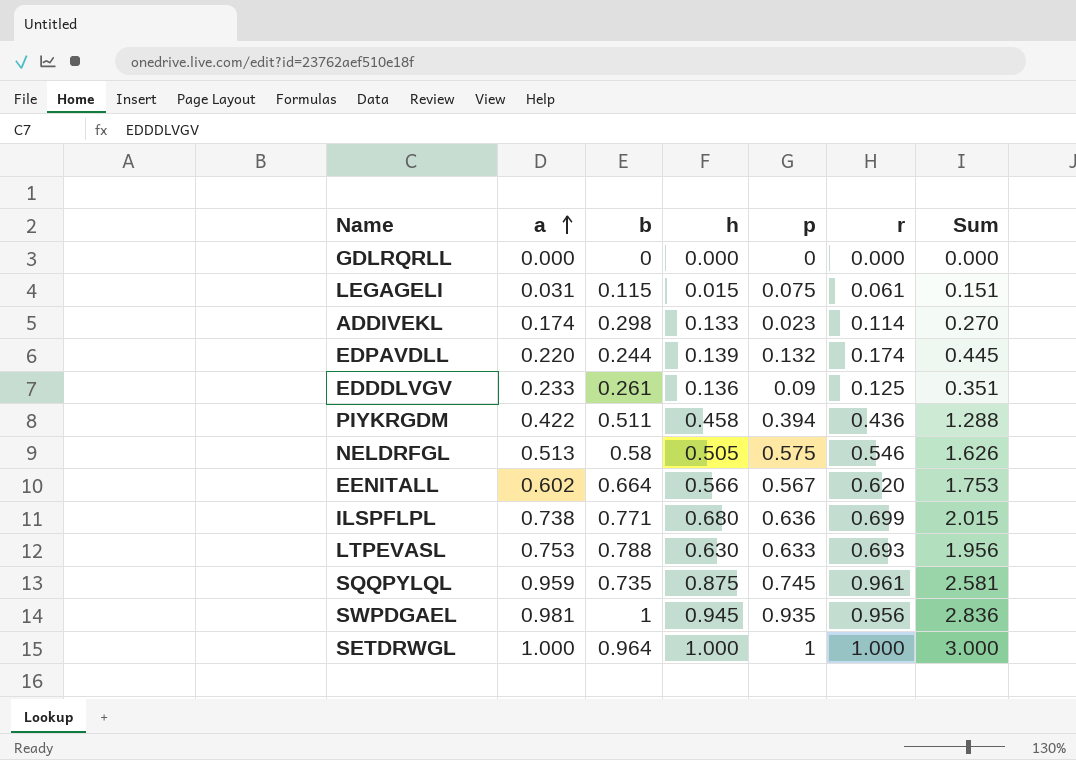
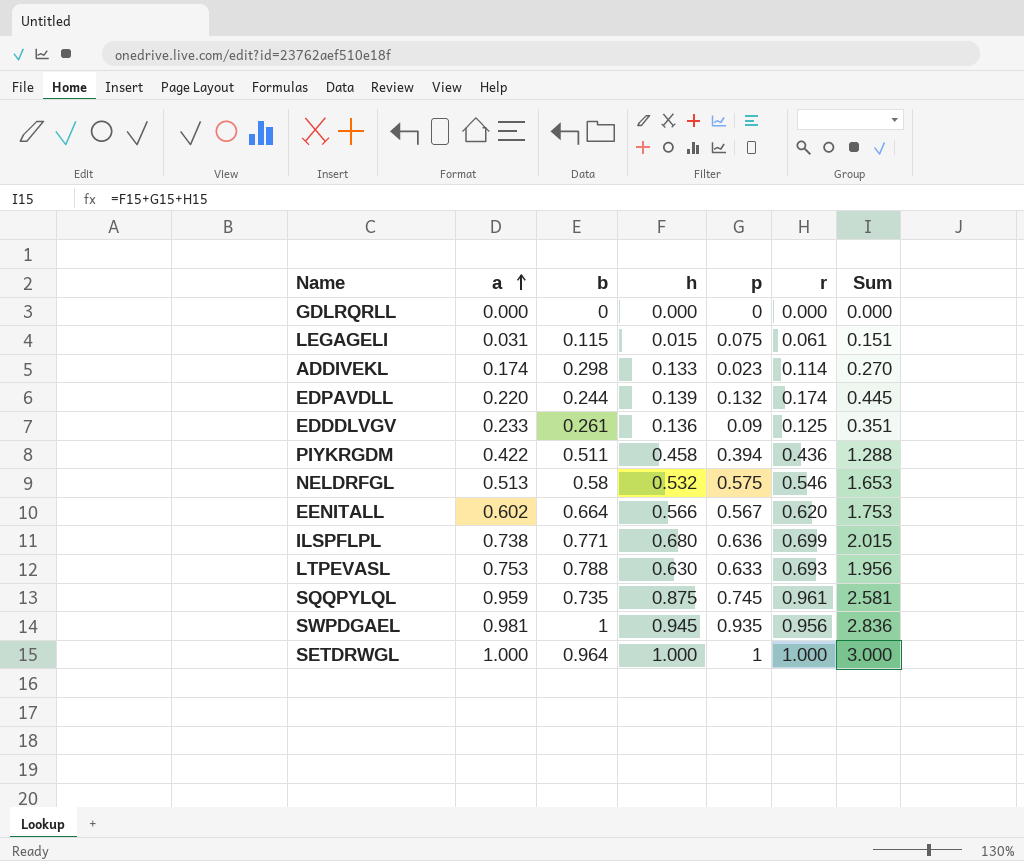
NELDRFGL | h: 0.505 -> 0.532
NELDRFGL | Sum: 1.626 -> 1.653

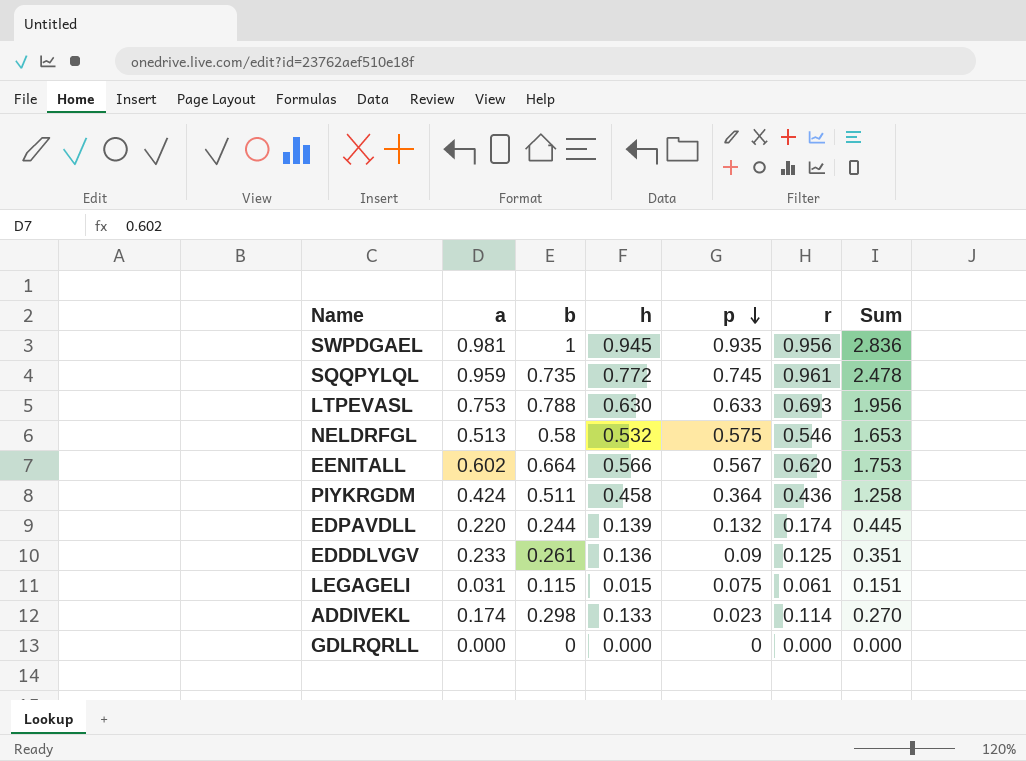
row order: a ascending -> p descending
row ILSPFLPL: 0.738 | 0.771 | 0.680 | 0.636 | 0.699 | 2.015 -> none
row SETDRWGL: 1.000 | 0.964 | 1.000 | 1 | 1.000 | 3.000 -> none
SQQPYLQL | h: 0.875 -> 0.772
SQQPYLQL | Sum: 2.581 -> 2.478
PIYKRGDM | a: 0.422 -> 0.424
PIYKRGDM | p: 0.394 -> 0.364
PIYKRGDM | Sum: 1.288 -> 1.258

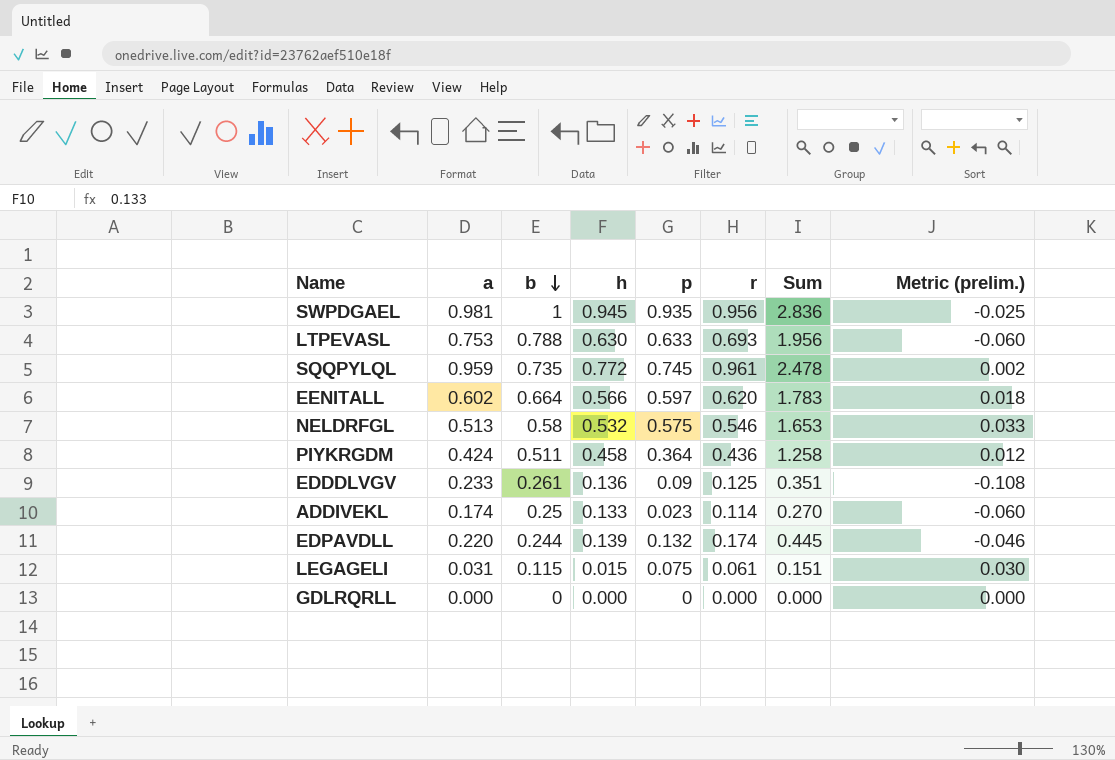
row order: p descending -> b descending
column Metric (prelim.) | formula: none -> [r] - [a]
EENITALL | p: 0.567 -> 0.597
EENITALL | Sum: 1.753 -> 1.783
ADDIVEKL | b: 0.298 -> 0.25

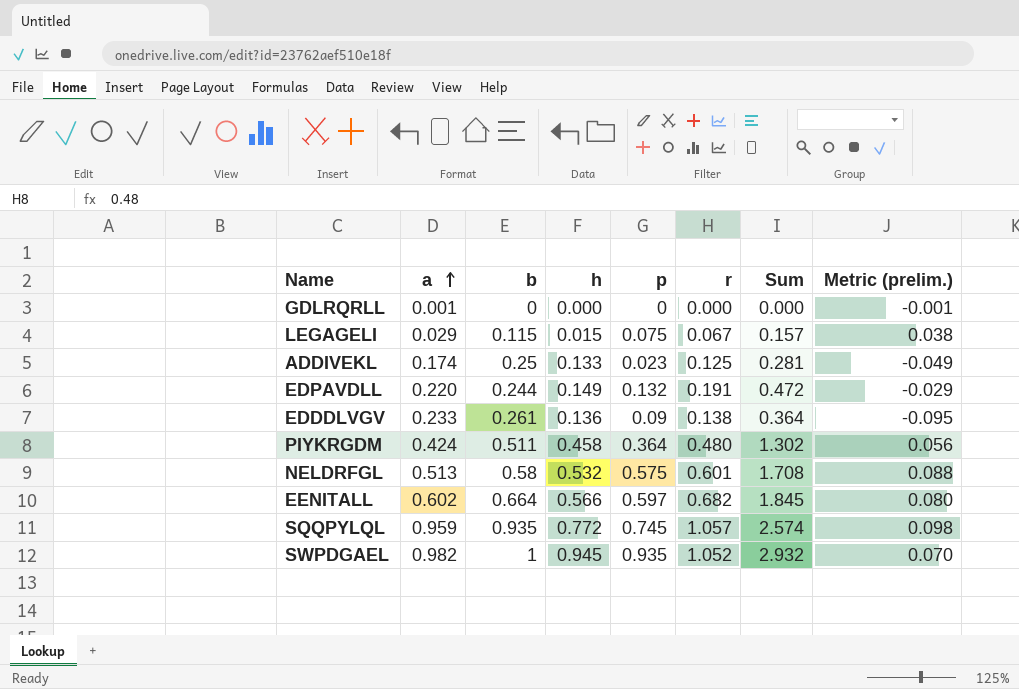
row order: b descending -> a ascending
row LTPEVASL: 0.753 | 0.788 | 0.630 | 0.633 | 0.693 | 1.956 | -0.060 -> none
GDLRQRLL | a: 0.000 -> 0.001
GDLRQRLL | Metric (prelim.): 0.000 -> -0.001
LEGAGELI | a: 0.031 -> 0.029
LEGAGELI | r: 0.061 -> 0.067
LEGAGELI | Sum: 0.151 -> 0.157
LEGAGELI | Metric (prelim.): 0.030 -> 0.038
ADDIVEKL | r: 0.114 -> 0.125
ADDIVEKL | Sum: 0.270 -> 0.281
ADDIVEKL | Metric (prelim.): -0.060 -> -0.049
EDPAVDLL | h: 0.139 -> 0.149
EDPAVDLL | r: 0.174 -> 0.191
EDPAVDLL | Sum: 0.445 -> 0.472
EDPAVDLL | Metric (prelim.): -0.046 -> -0.029
EDDDLVGV | r: 0.125 -> 0.138
EDDDLVGV | Sum: 0.351 -> 0.364
EDDDLVGV | Metric (prelim.): -0.108 -> -0.095
PIYKRGDM | r: 0.436 -> 0.480
PIYKRGDM | Sum: 1.258 -> 1.302
PIYKRGDM | Metric (prelim.): 0.012 -> 0.056
NELDRFGL | r: 0.546 -> 0.601
NELDRFGL | Sum: 1.653 -> 1.708
NELDRFGL | Metric (prelim.): 0.033 -> 0.088
EENITALL | r: 0.620 -> 0.682
EENITALL | Sum: 1.783 -> 1.845
EENITALL | Metric (prelim.): 0.018 -> 0.080
SQQPYLQL | b: 0.735 -> 0.935
SQQPYLQL | r: 0.961 -> 1.057
SQQPYLQL | Sum: 2.478 -> 2.574
SQQPYLQL | Metric (prelim.): 0.002 -> 0.098
SWPDGAEL | a: 0.981 -> 0.982
SWPDGAEL | r: 0.956 -> 1.052
SWPDGAEL | Sum: 2.836 -> 2.932
SWPDGAEL | Metric (prelim.): -0.025 -> 0.070

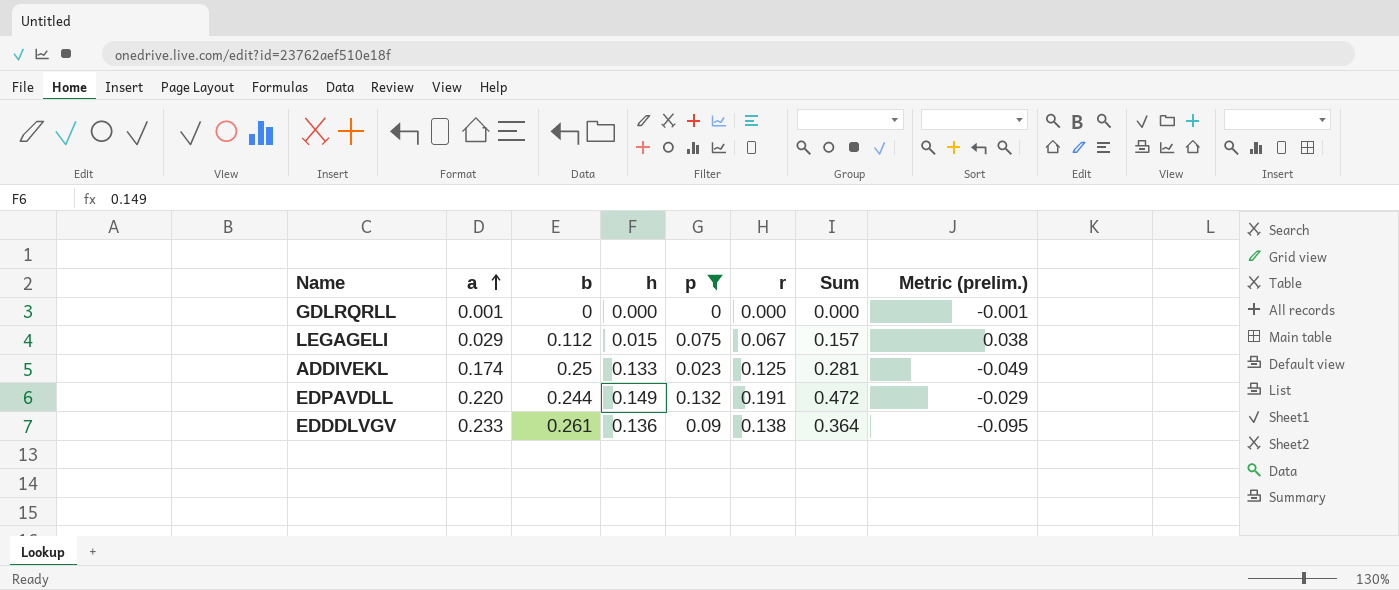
filter: none -> p <= 0.132
LEGAGELI | b: 0.115 -> 0.112

